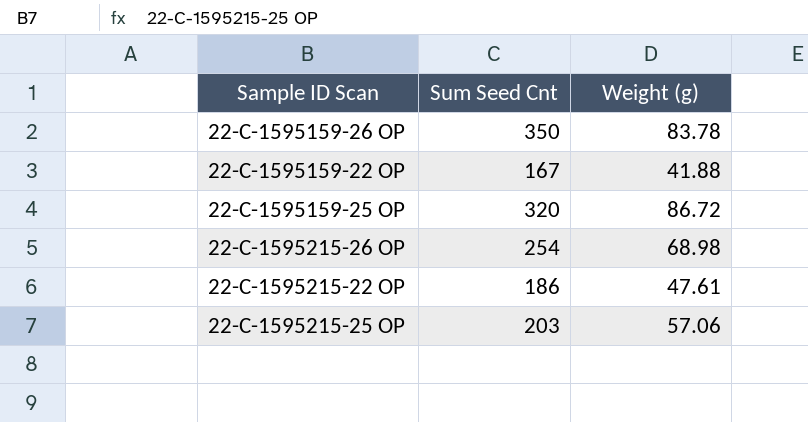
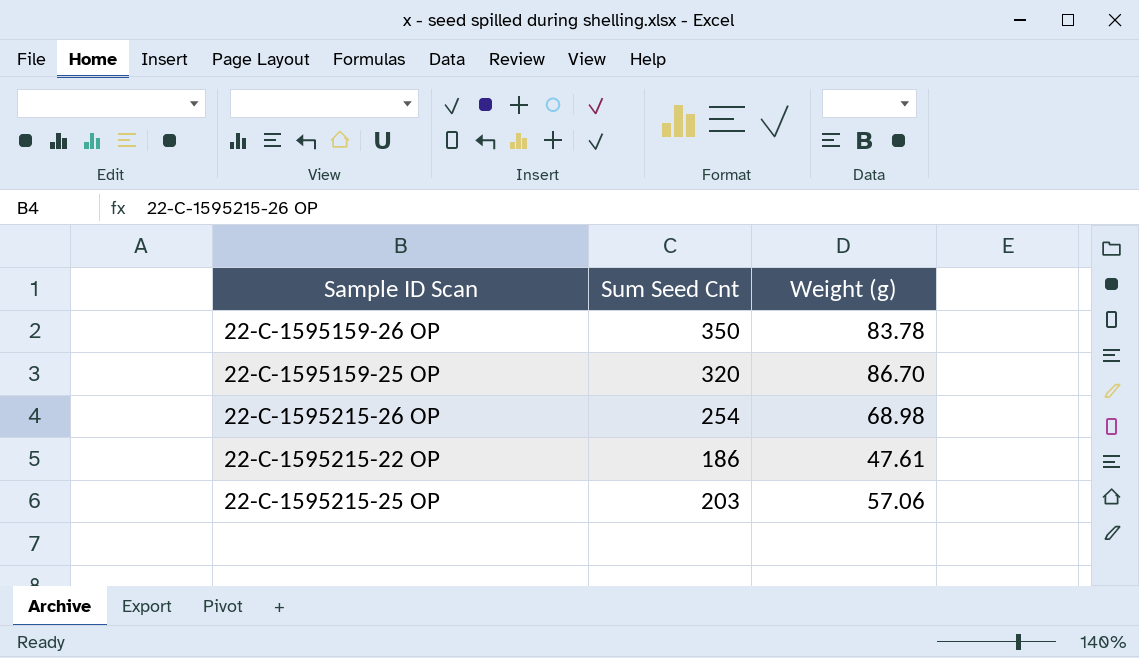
row 22-C-1595159-22 OP: 167 | 41.88 -> none
22-C-1595159-25 OP | Weight (g): 86.72 -> 86.70

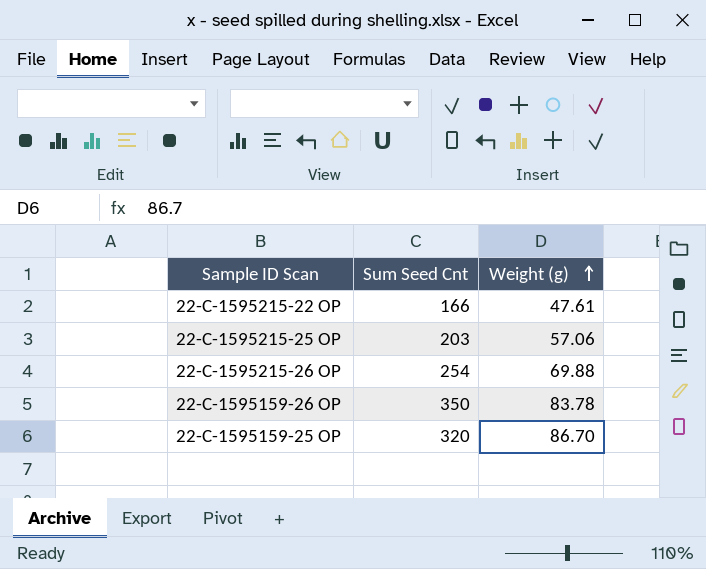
row order: none -> Weight (g) ascending
22-C-1595215-22 OP | Sum Seed Cnt: 186 -> 166
22-C-1595215-26 OP | Weight (g): 68.98 -> 69.88

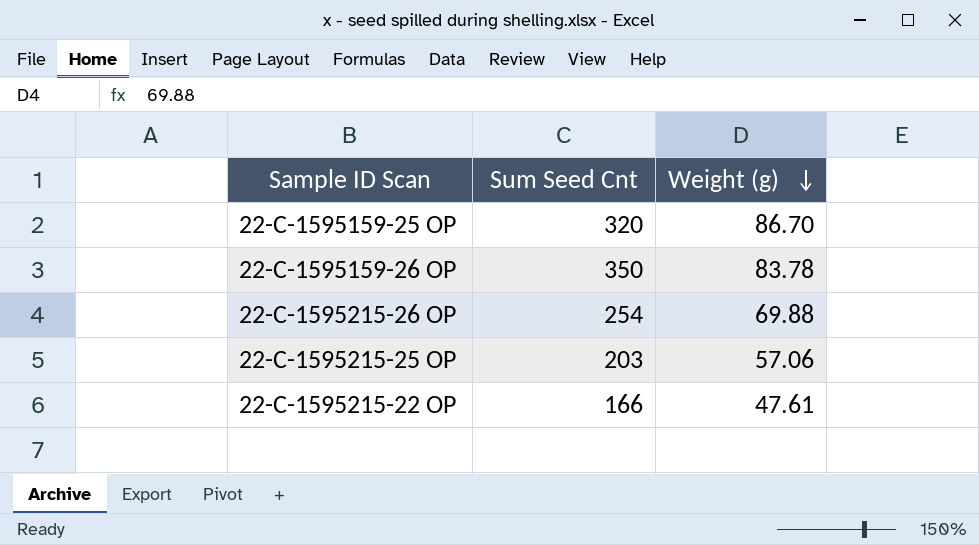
row order: Weight (g) ascending -> Weight (g) descending

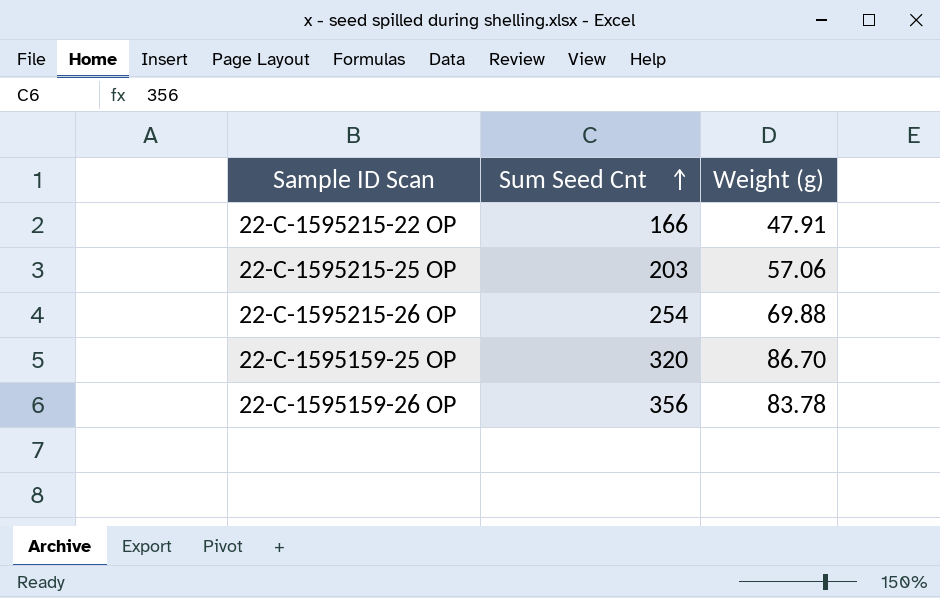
row order: Weight (g) descending -> Sum Seed Cnt ascending
22-C-1595215-22 OP | Weight (g): 47.61 -> 47.91
22-C-1595159-26 OP | Sum Seed Cnt: 350 -> 356

